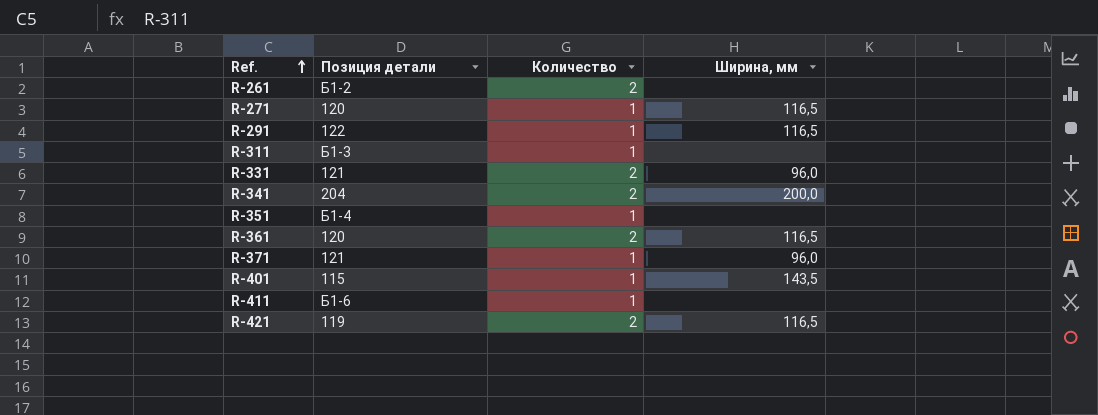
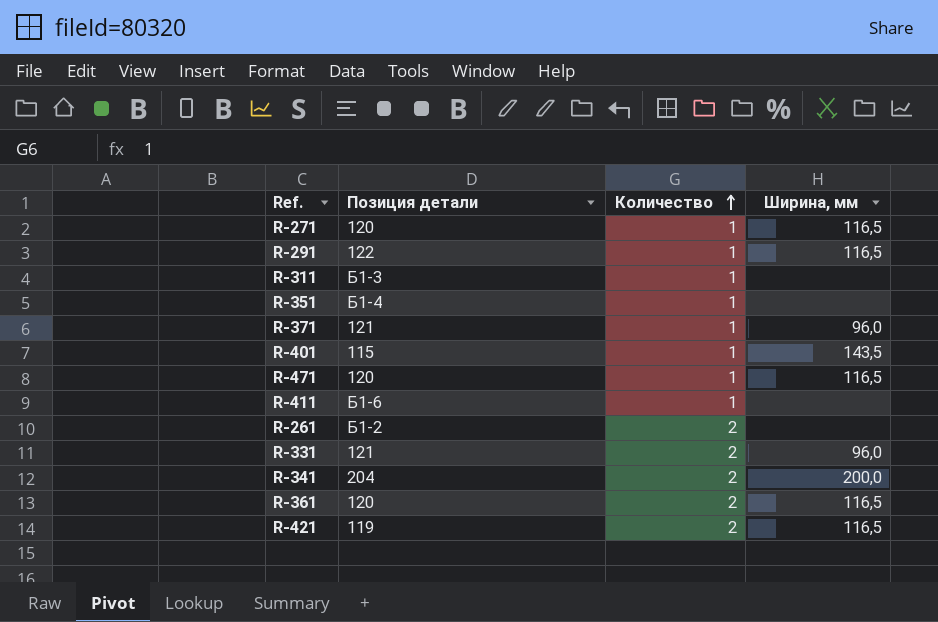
row order: Ref. ascending -> Количество ascending
row R-471: none -> 120 | 1 | 116,5

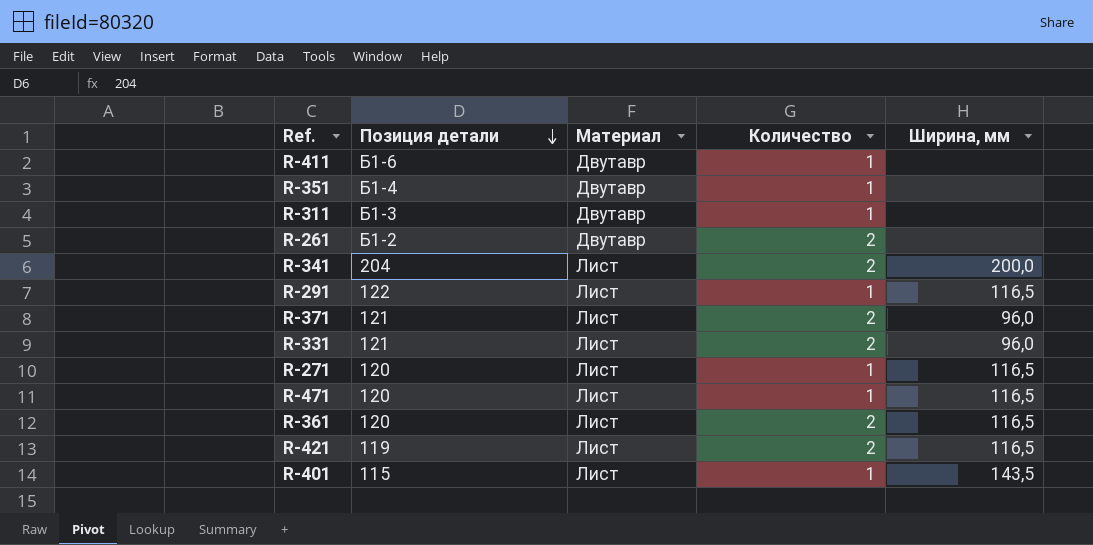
row order: Количество ascending -> Позиция детали descending
column Материал | position: none -> 3
R-371 | Количество: 1 -> 2

